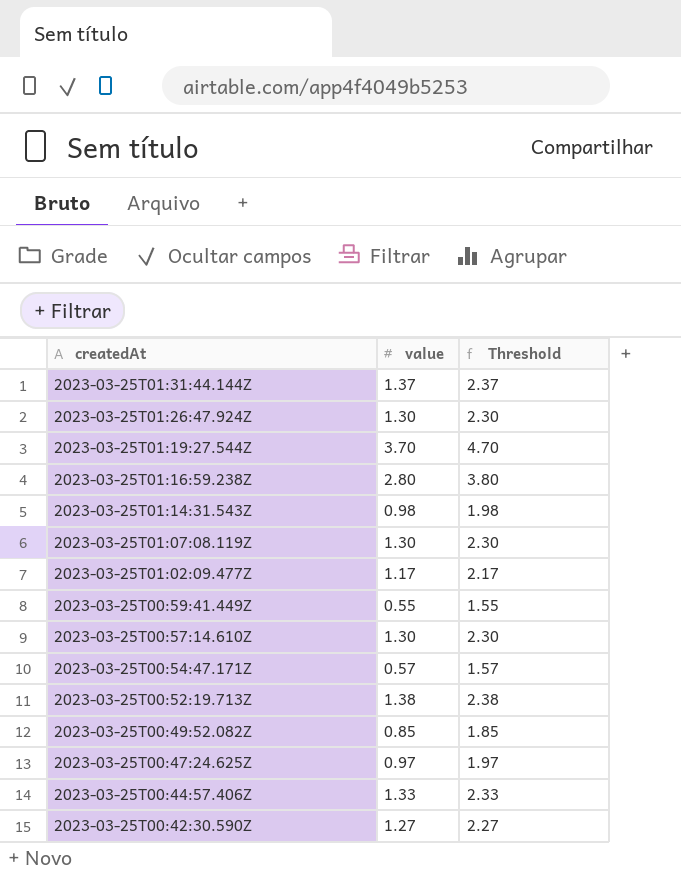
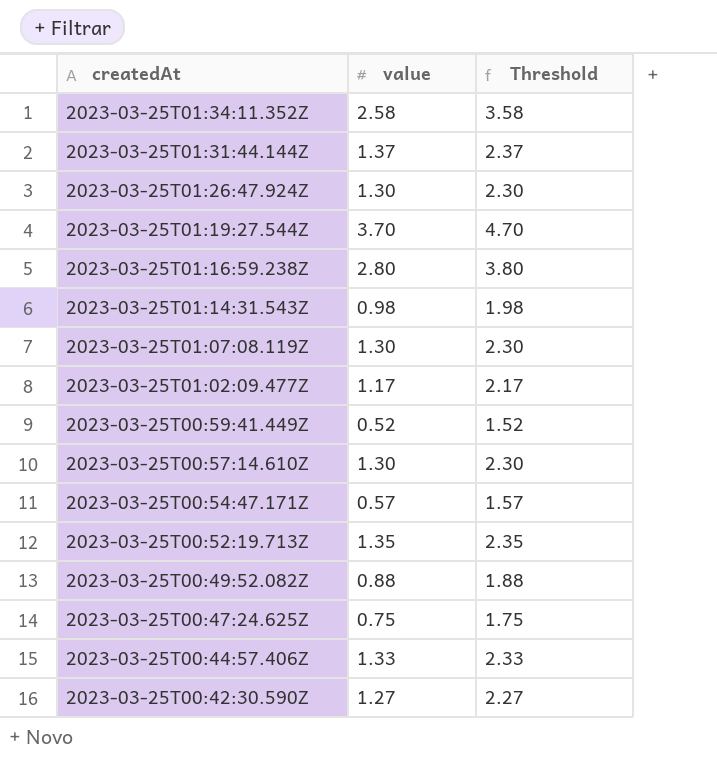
row 2023-03-25T01:34:11.352Z: none -> 2.58 | 3.58
2023-03-25T00:59:41.449Z | value: 0.55 -> 0.52
2023-03-25T00:59:41.449Z | Threshold: 1.55 -> 1.52
2023-03-25T00:52:19.713Z | value: 1.38 -> 1.35
2023-03-25T00:52:19.713Z | Threshold: 2.38 -> 2.35
2023-03-25T00:49:52.082Z | value: 0.85 -> 0.88
2023-03-25T00:49:52.082Z | Threshold: 1.85 -> 1.88
2023-03-25T00:47:24.625Z | value: 0.97 -> 0.75
2023-03-25T00:47:24.625Z | Threshold: 1.97 -> 1.75

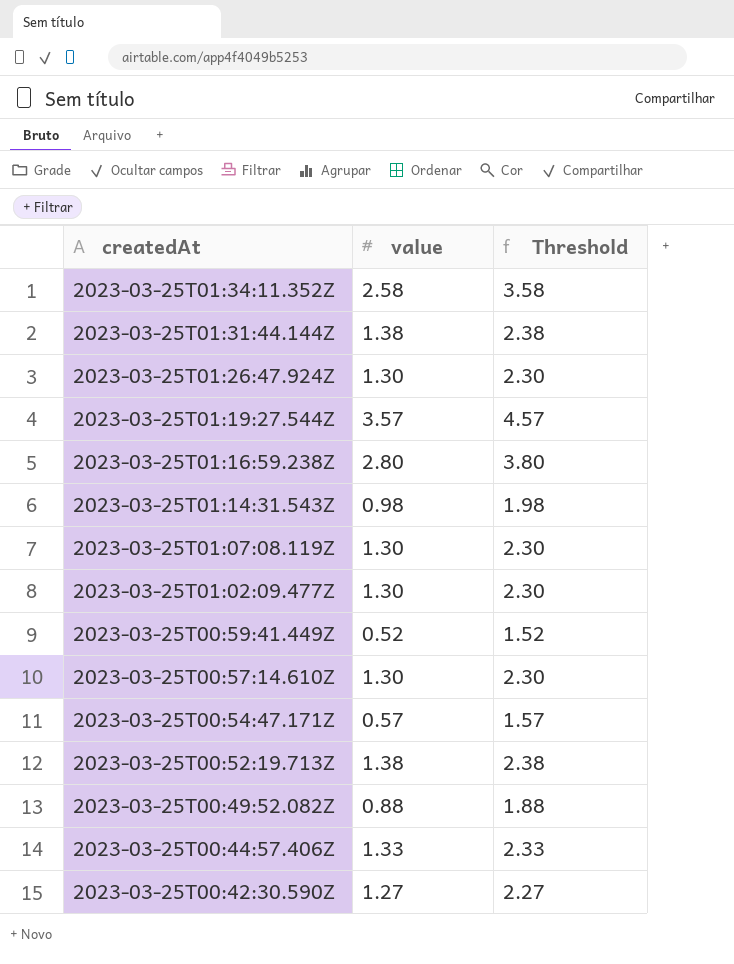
row 2023-03-25T00:47:24.625Z: 0.75 | 1.75 -> none
2023-03-25T01:31:44.144Z | value: 1.37 -> 1.38
2023-03-25T01:31:44.144Z | Threshold: 2.37 -> 2.38
2023-03-25T01:19:27.544Z | value: 3.70 -> 3.57
2023-03-25T01:19:27.544Z | Threshold: 4.70 -> 4.57
2023-03-25T01:02:09.477Z | value: 1.17 -> 1.30
2023-03-25T01:02:09.477Z | Threshold: 2.17 -> 2.30
2023-03-25T00:52:19.713Z | value: 1.35 -> 1.38
2023-03-25T00:52:19.713Z | Threshold: 2.35 -> 2.38

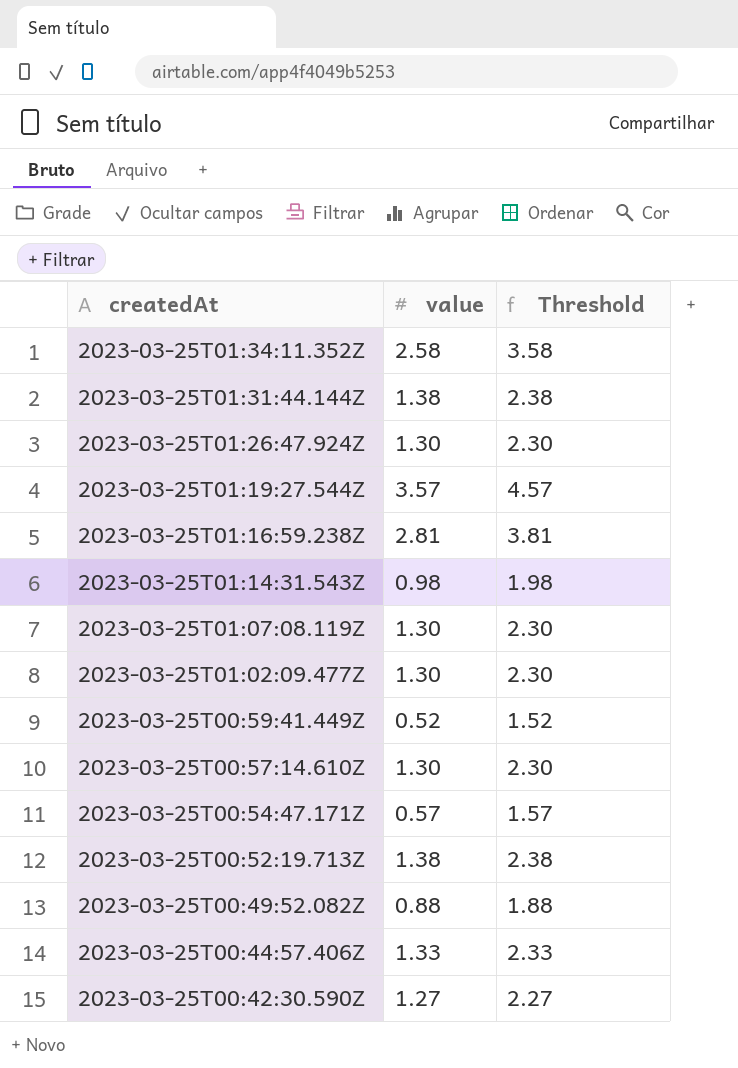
2023-03-25T01:16:59.238Z | value: 2.80 -> 2.81
2023-03-25T01:16:59.238Z | Threshold: 3.80 -> 3.81

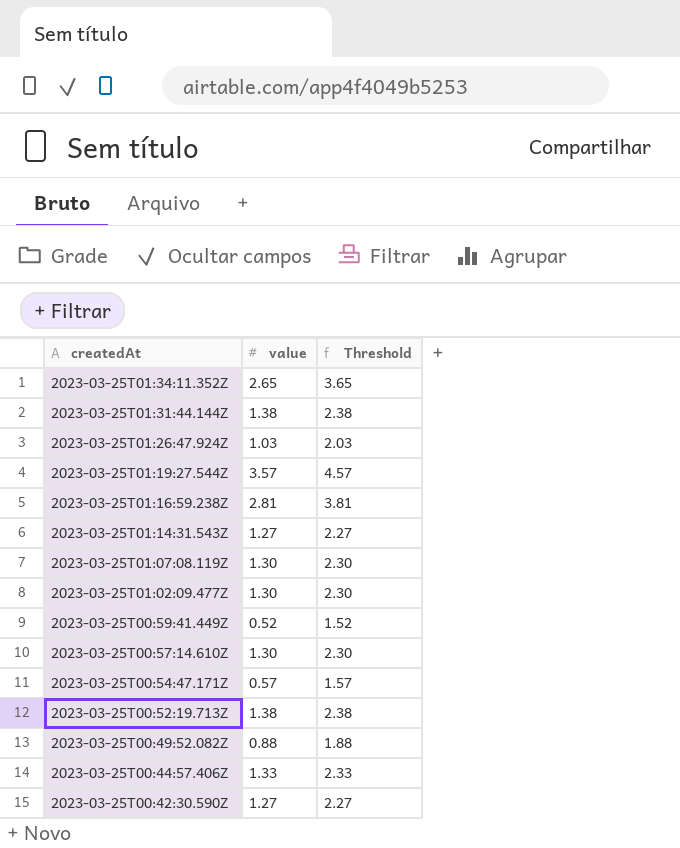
2023-03-25T01:34:11.352Z | value: 2.58 -> 2.65
2023-03-25T01:34:11.352Z | Threshold: 3.58 -> 3.65
2023-03-25T01:26:47.924Z | value: 1.30 -> 1.03
2023-03-25T01:26:47.924Z | Threshold: 2.30 -> 2.03
2023-03-25T01:14:31.543Z | value: 0.98 -> 1.27
2023-03-25T01:14:31.543Z | Threshold: 1.98 -> 2.27

